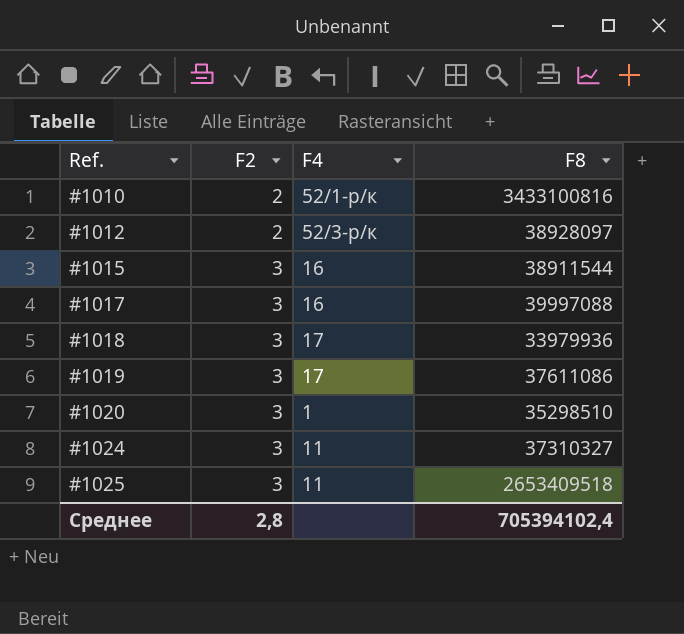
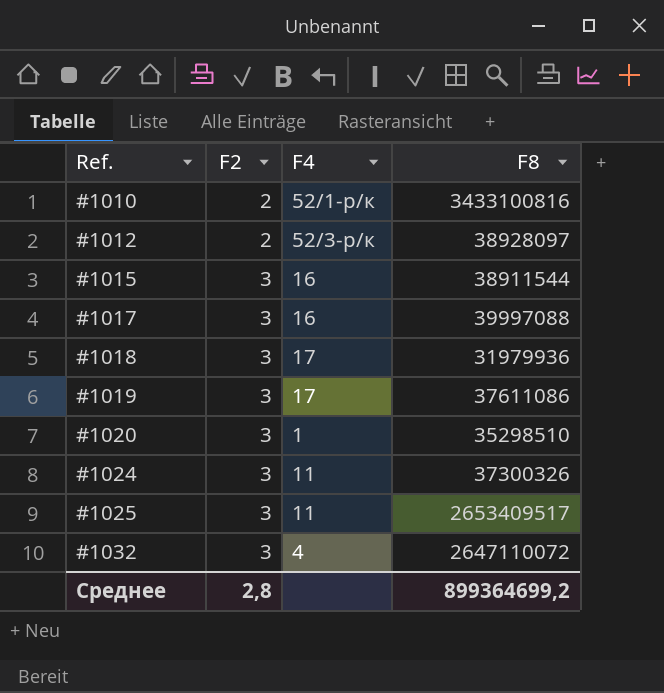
#1018 | F8: 33979936 -> 31979936
#1024 | F8: 37310327 -> 37300326
#1025 | F8: 2653409518 -> 2653409517
row #1032: none -> 3 | 4 | 2647110072
Среднее | F8: 705394102,4 -> 899364699,2

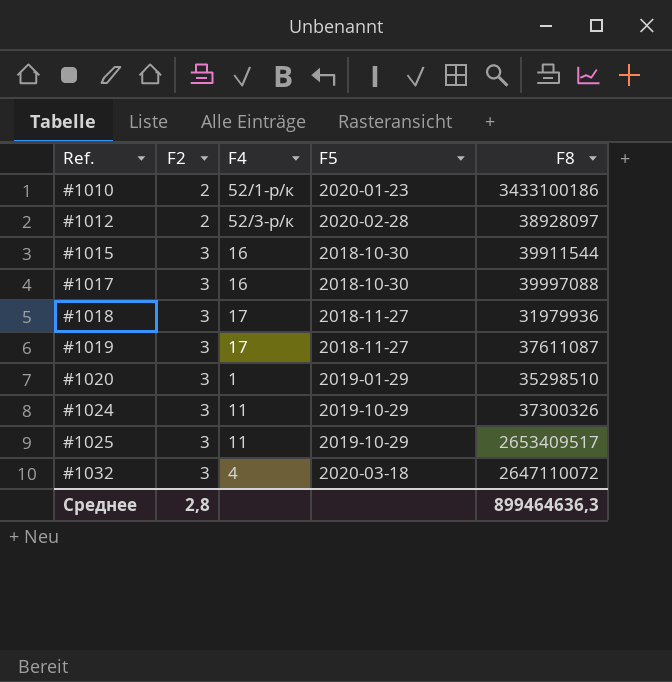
column F5 | position: none -> 4
#1010 | F8: 3433100816 -> 3433100186
#1015 | F8: 38911544 -> 39911544
#1019 | F8: 37611086 -> 37611087
Среднее | F8: 899364699,2 -> 899464636,3

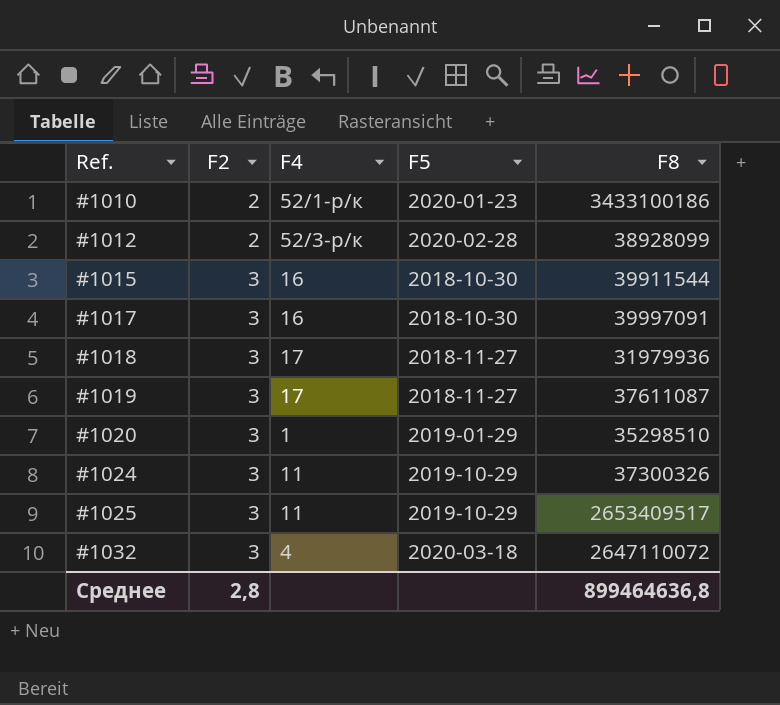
#1012 | F8: 38928097 -> 38928099
#1017 | F8: 39997088 -> 39997091
Среднее | F8: 899464636,3 -> 899464636,8

